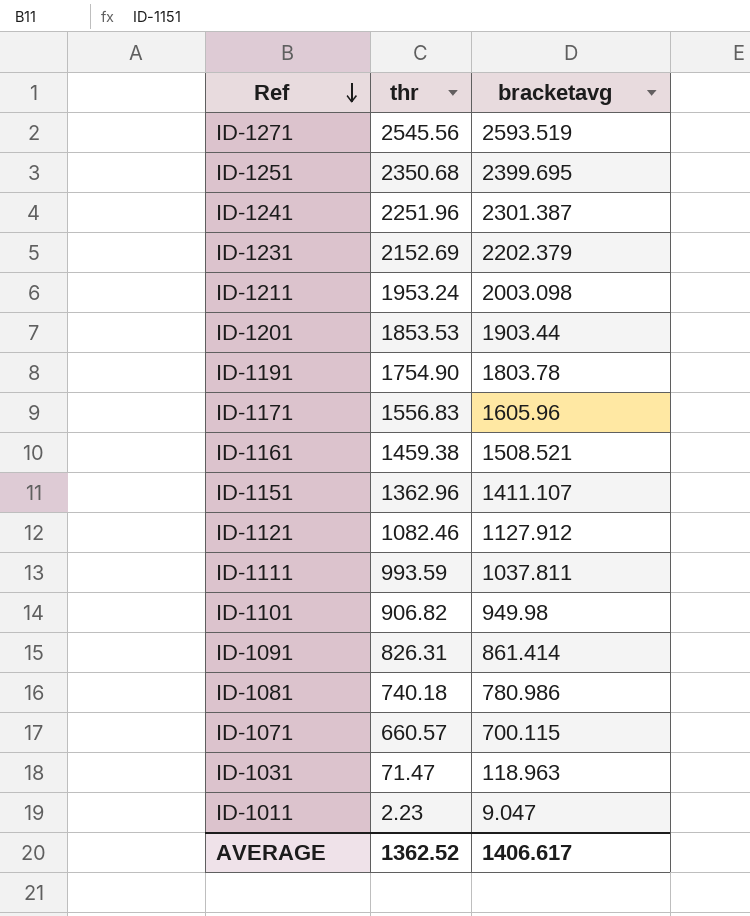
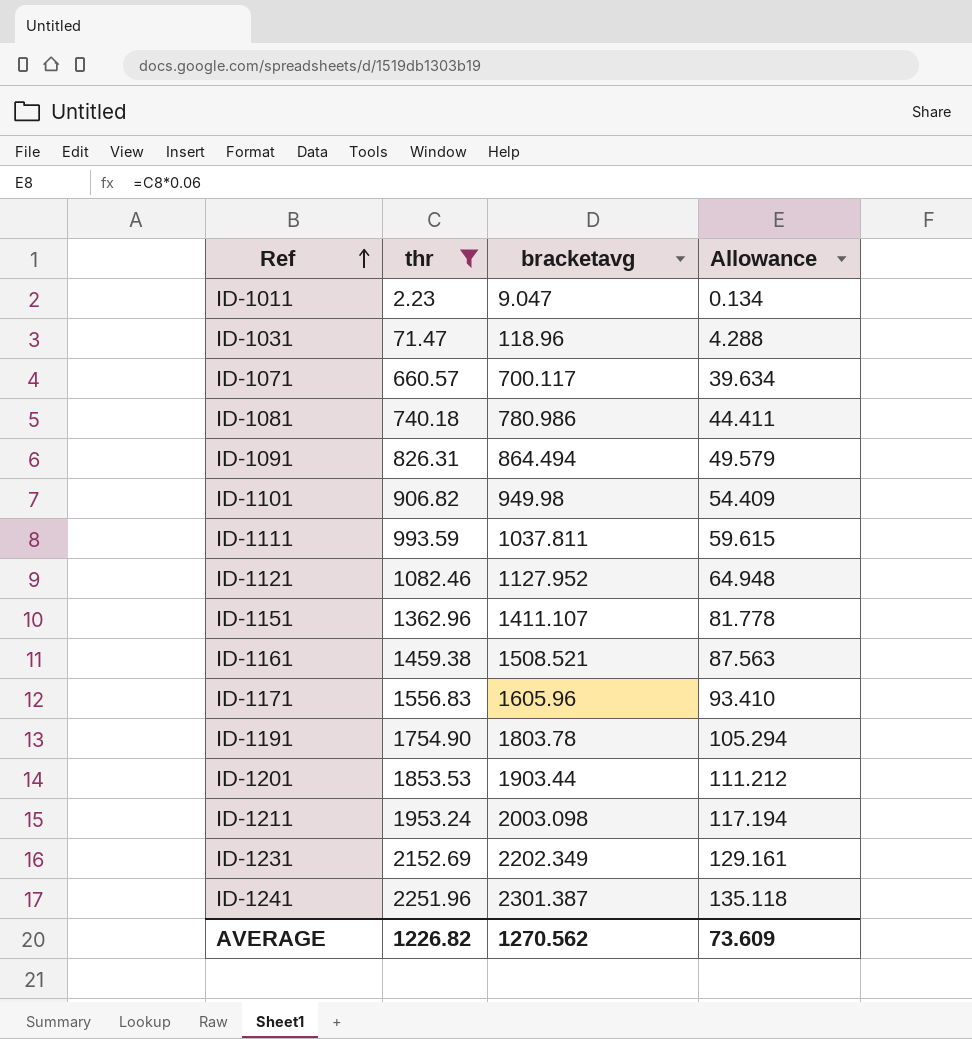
filter: none -> thr <= 2251.96
row order: Ref descending -> Ref ascending
column Allowance | formula: none -> [thr] * 0.06
ID-1031 | bracketavg: 118.963 -> 118.96
ID-1071 | bracketavg: 700.115 -> 700.117
ID-1091 | bracketavg: 861.414 -> 864.494
ID-1121 | bracketavg: 1127.912 -> 1127.952
ID-1231 | bracketavg: 2202.379 -> 2202.349
AVERAGE | thr: 1362.52 -> 1226.82
AVERAGE | bracketavg: 1406.617 -> 1270.562

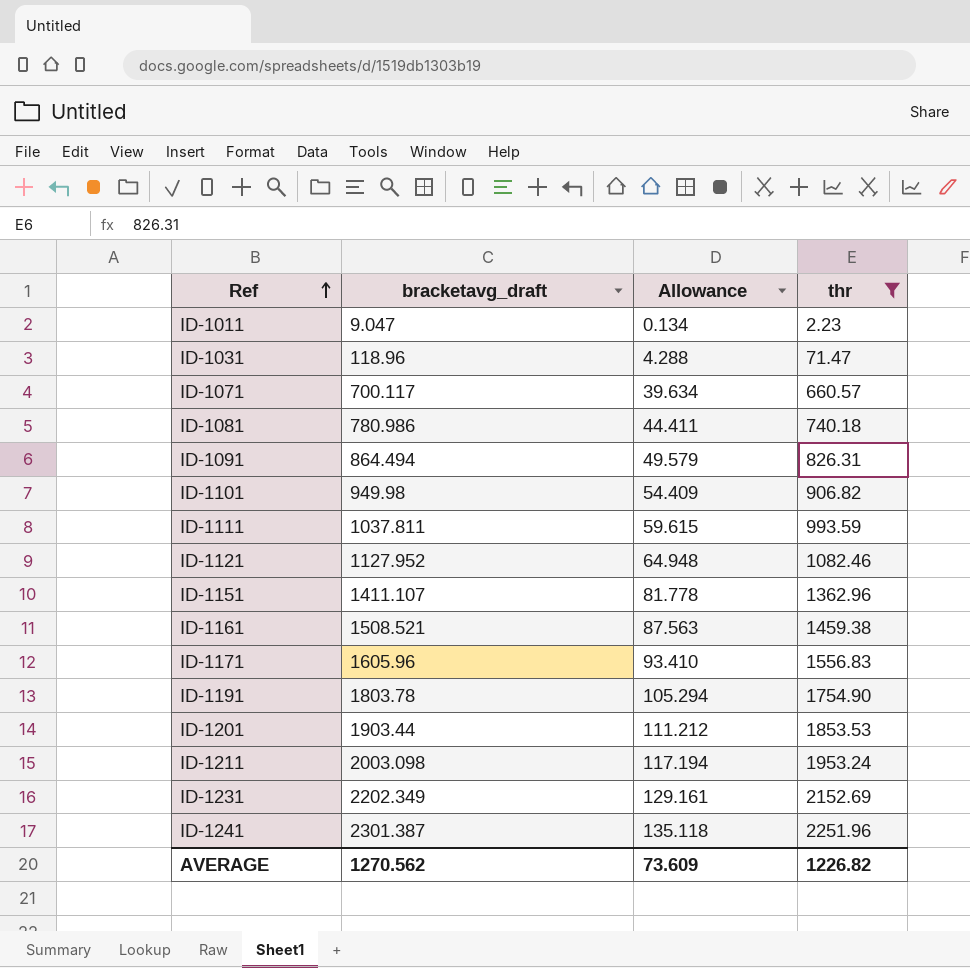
column name: bracketavg -> bracketavg_draft
column thr | position: 2 -> 4

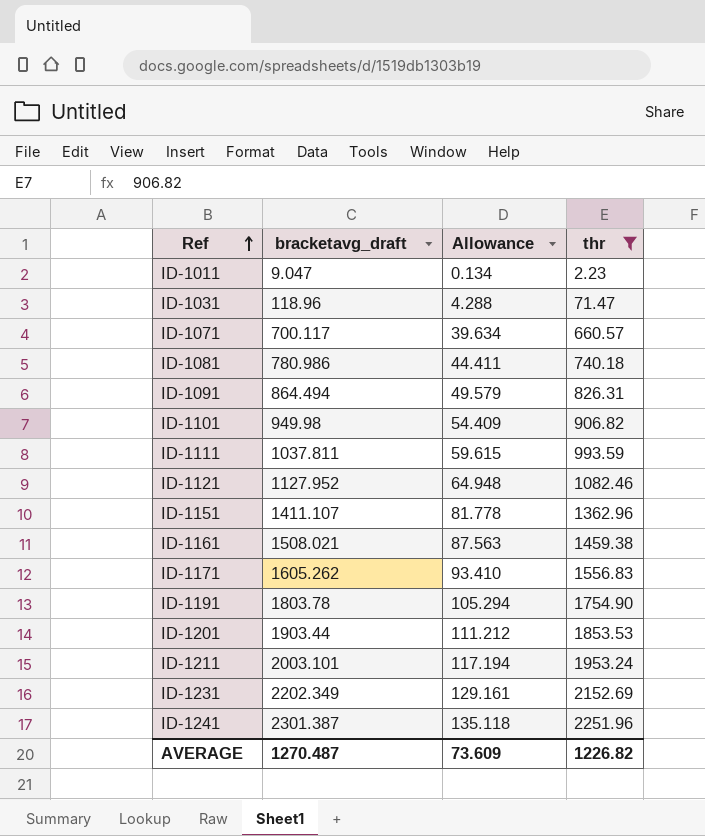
ID-1161 | bracketavg_draft: 1508.521 -> 1508.021
ID-1171 | bracketavg_draft: 1605.96 -> 1605.262
ID-1211 | bracketavg_draft: 2003.098 -> 2003.101
AVERAGE | bracketavg_draft: 1270.562 -> 1270.487

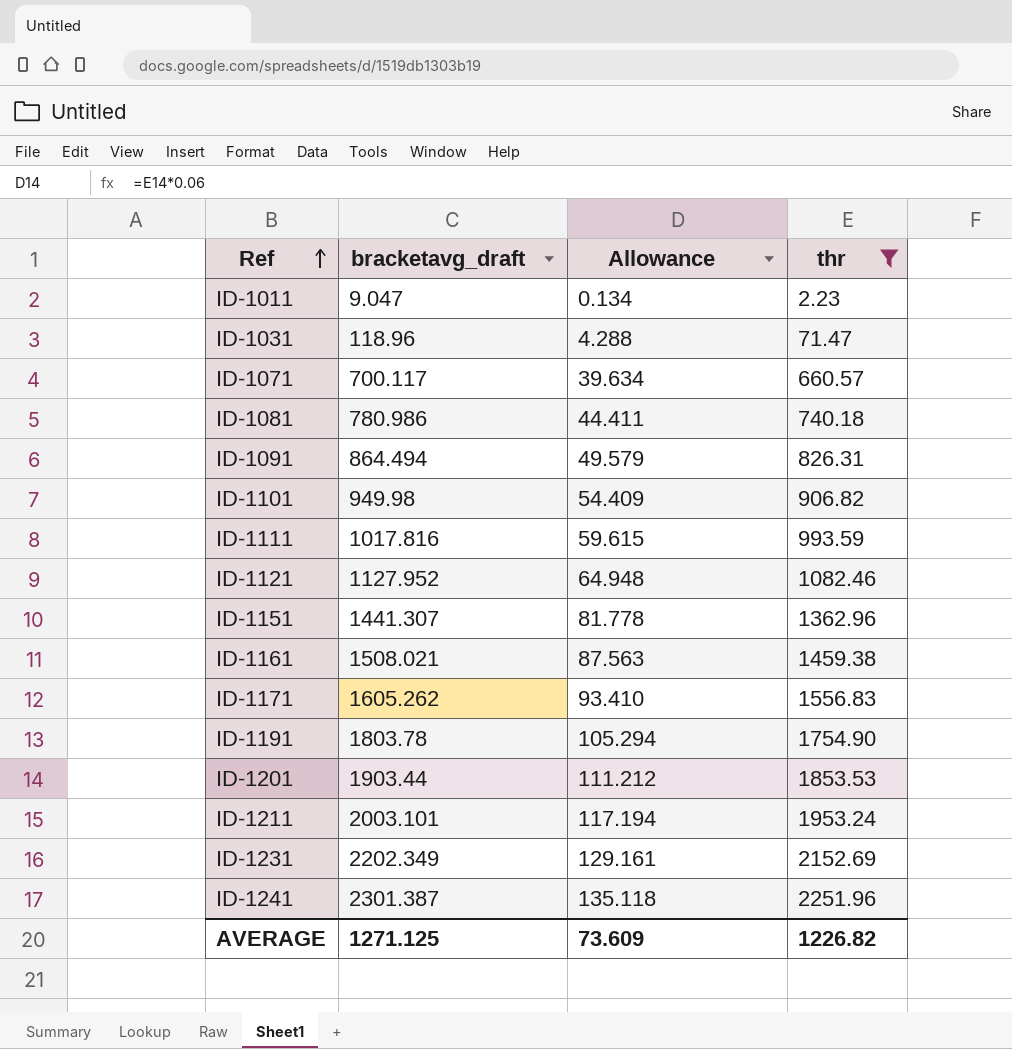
ID-1111 | bracketavg_draft: 1037.811 -> 1017.816
ID-1151 | bracketavg_draft: 1411.107 -> 1441.307
AVERAGE | bracketavg_draft: 1270.487 -> 1271.125

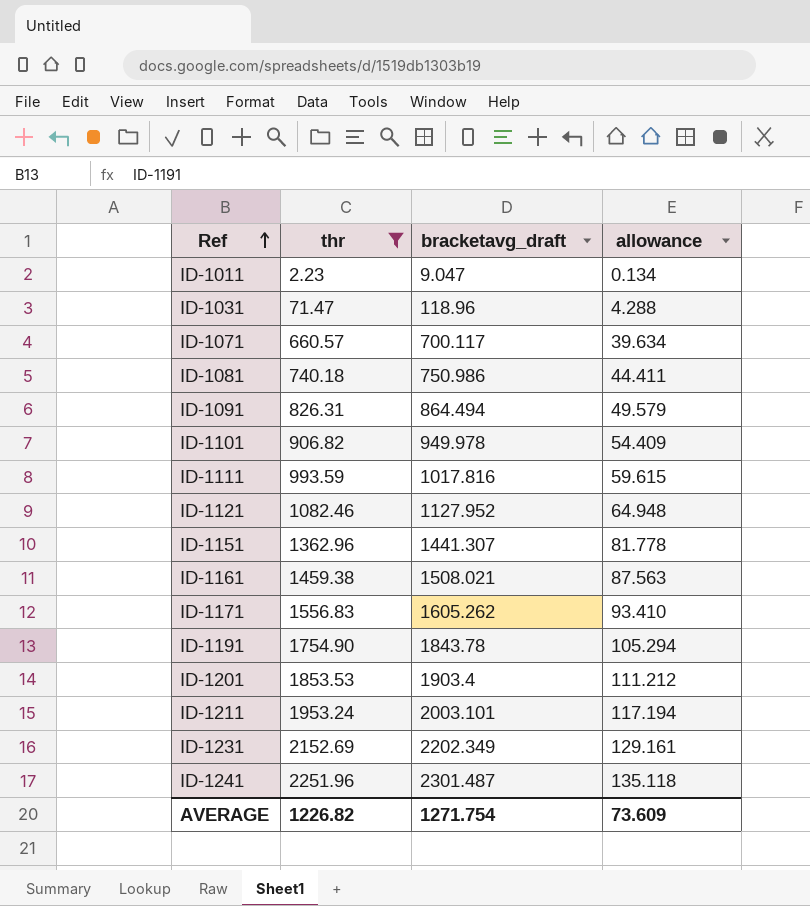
column thr | position: 4 -> 2
column name: Allowance -> allowance
ID-1081 | bracketavg_draft: 780.986 -> 750.986
ID-1101 | bracketavg_draft: 949.98 -> 949.978
ID-1191 | bracketavg_draft: 1803.78 -> 1843.78
ID-1201 | bracketavg_draft: 1903.44 -> 1903.4
ID-1241 | bracketavg_draft: 2301.387 -> 2301.487
AVERAGE | bracketavg_draft: 1271.125 -> 1271.754

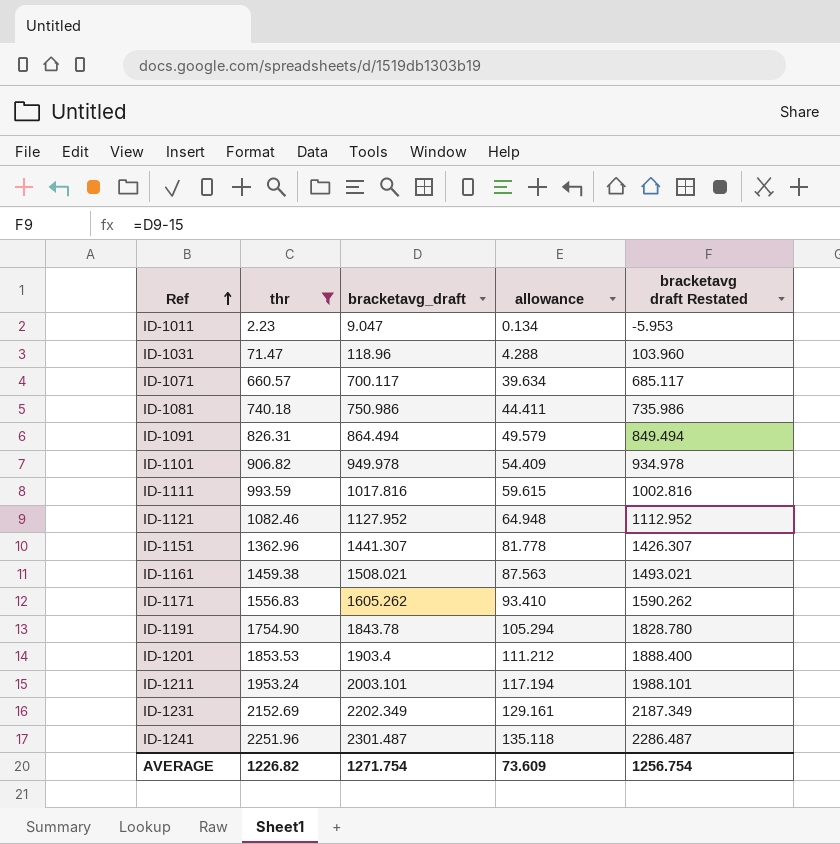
column bracketavg draft Restated | formula: none -> [bracketavg_draft] - 15

